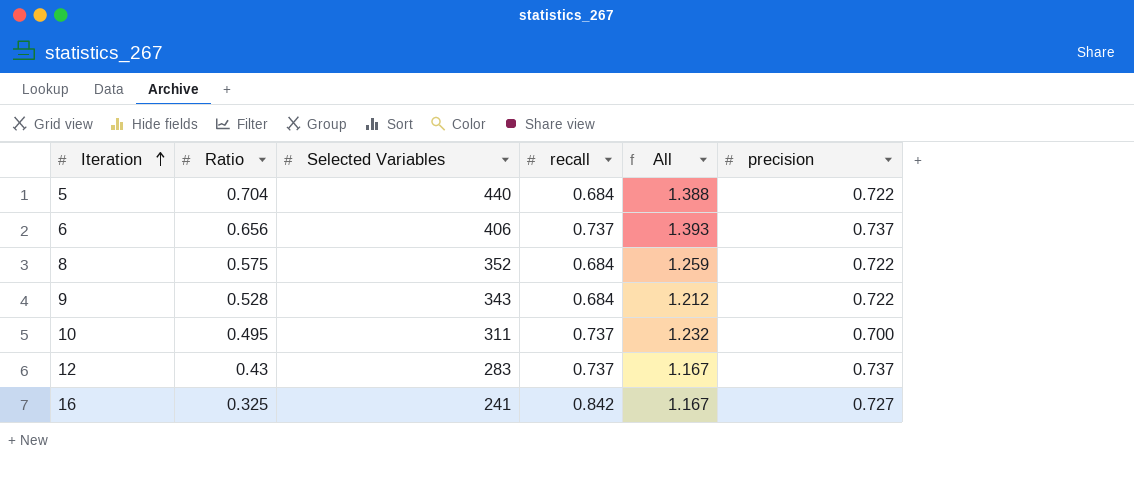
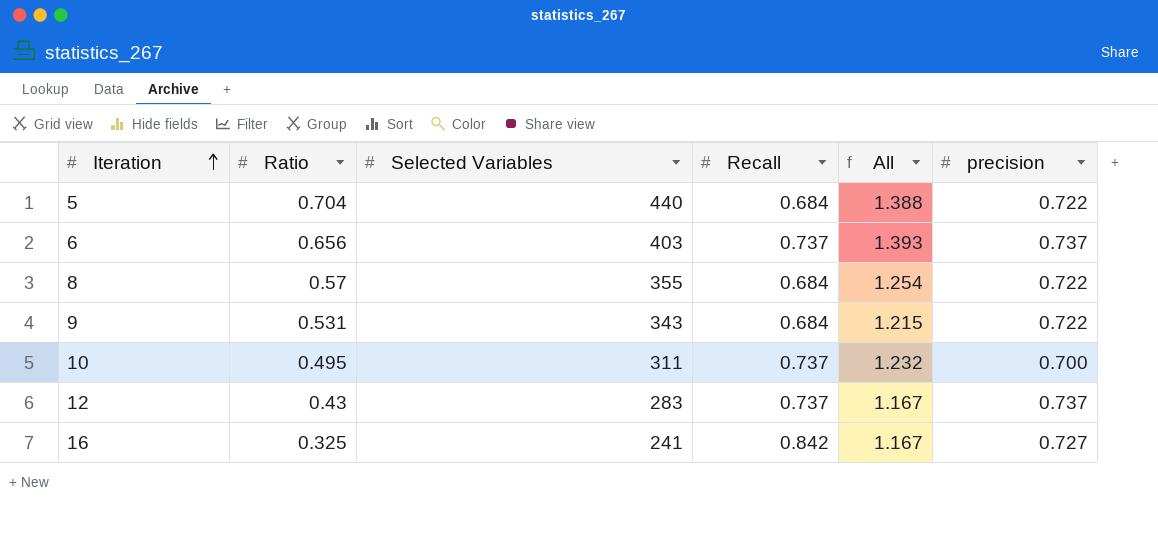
column name: recall -> Recall
6 | Selected Variables: 406 -> 403
8 | Ratio: 0.575 -> 0.57
8 | Selected Variables: 352 -> 355
8 | All: 1.259 -> 1.254
9 | Ratio: 0.528 -> 0.531
9 | All: 1.212 -> 1.215

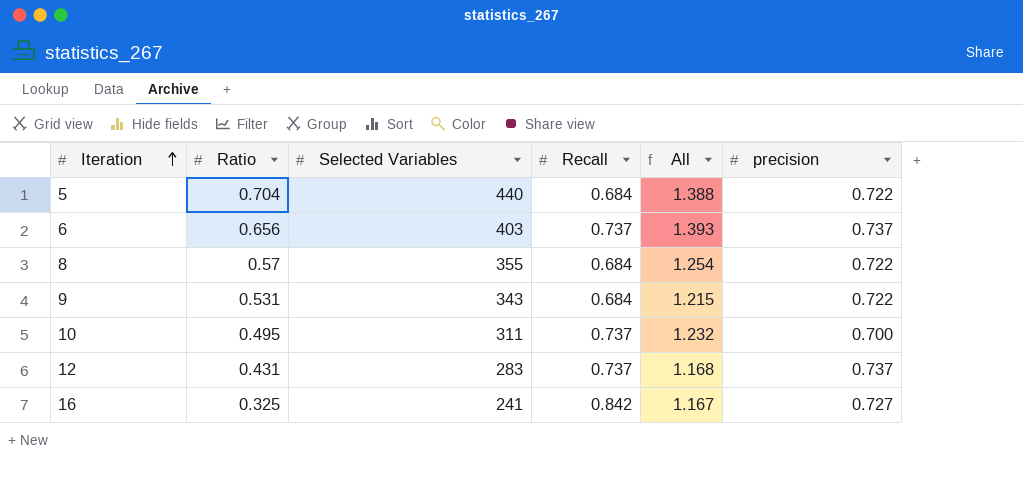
12 | Ratio: 0.43 -> 0.431
12 | All: 1.167 -> 1.168

